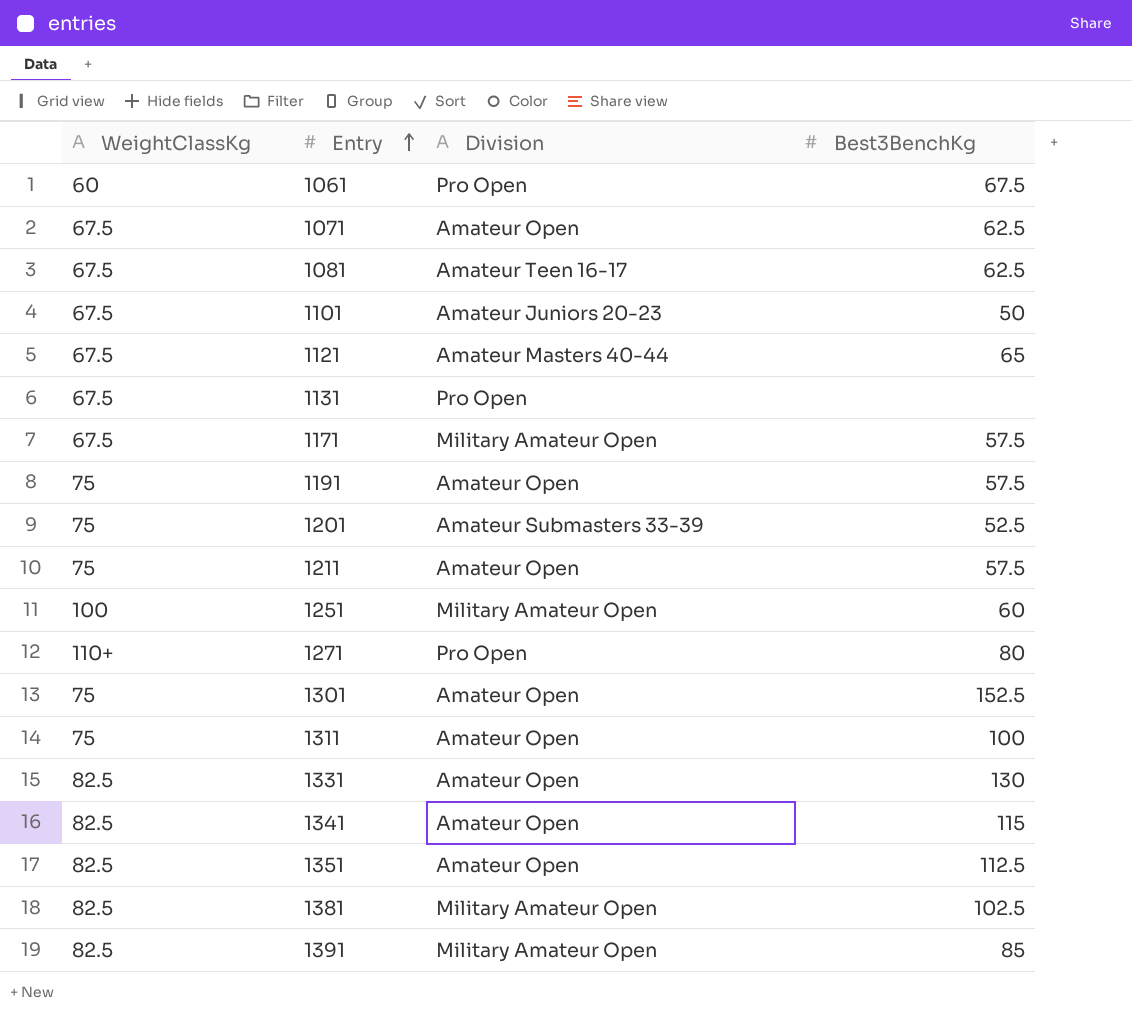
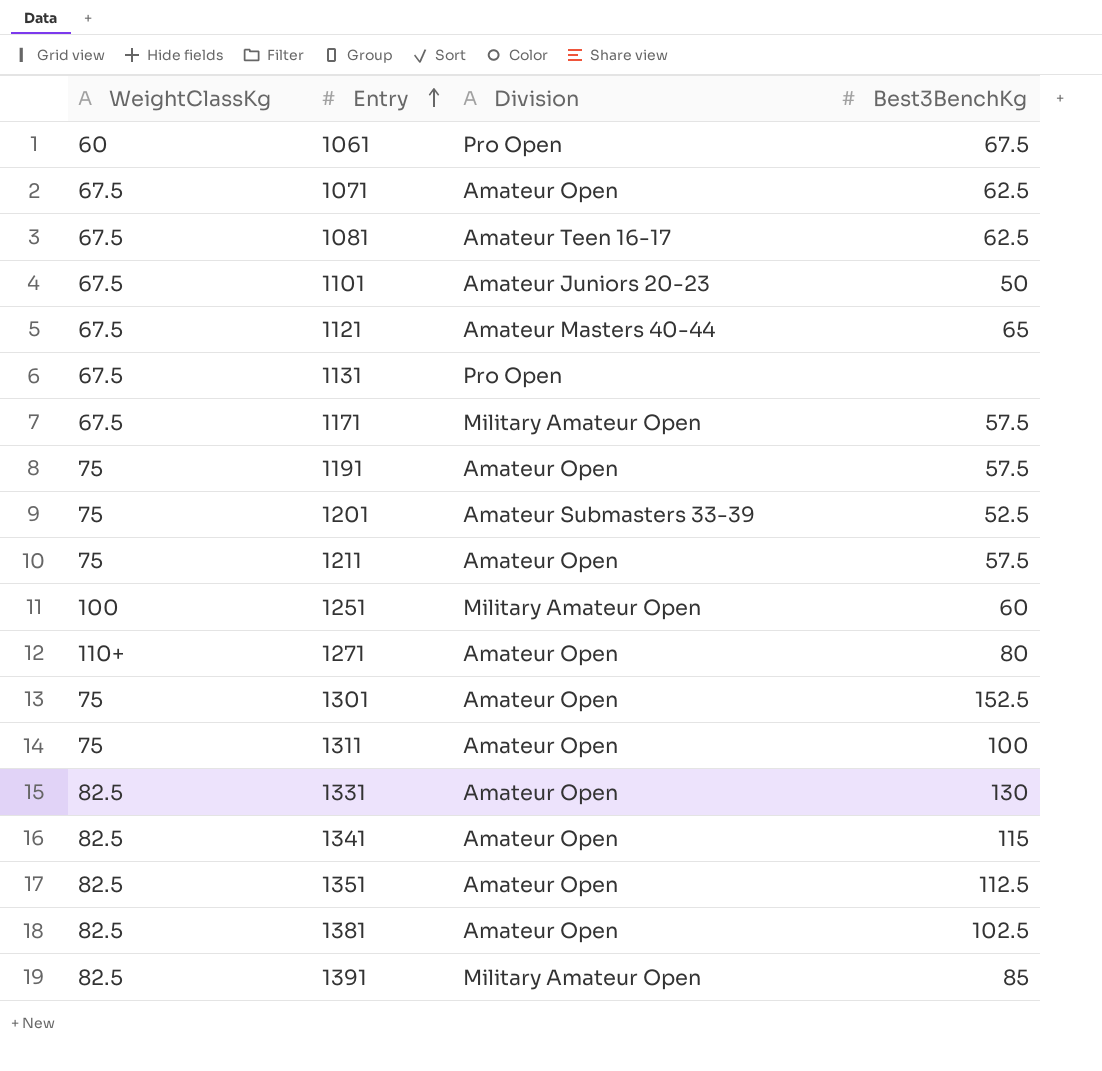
1271 | Division: Pro Open -> Amateur Open
1381 | Division: Military Amateur Open -> Amateur Open

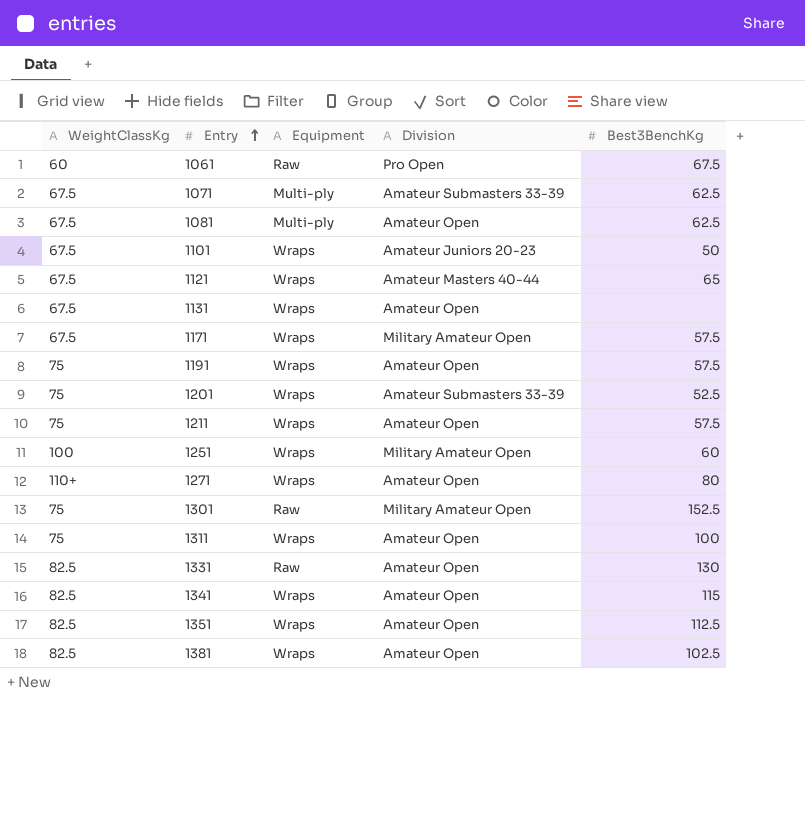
column Equipment | position: none -> 3
row 1391: 82.5 | Military Amateur Open | 85 -> none
1071 | Division: Amateur Open -> Amateur Submasters 33-39
1081 | Division: Amateur Teen 16-17 -> Amateur Open
1131 | Division: Pro Open -> Amateur Open
1301 | Division: Amateur Open -> Military Amateur Open

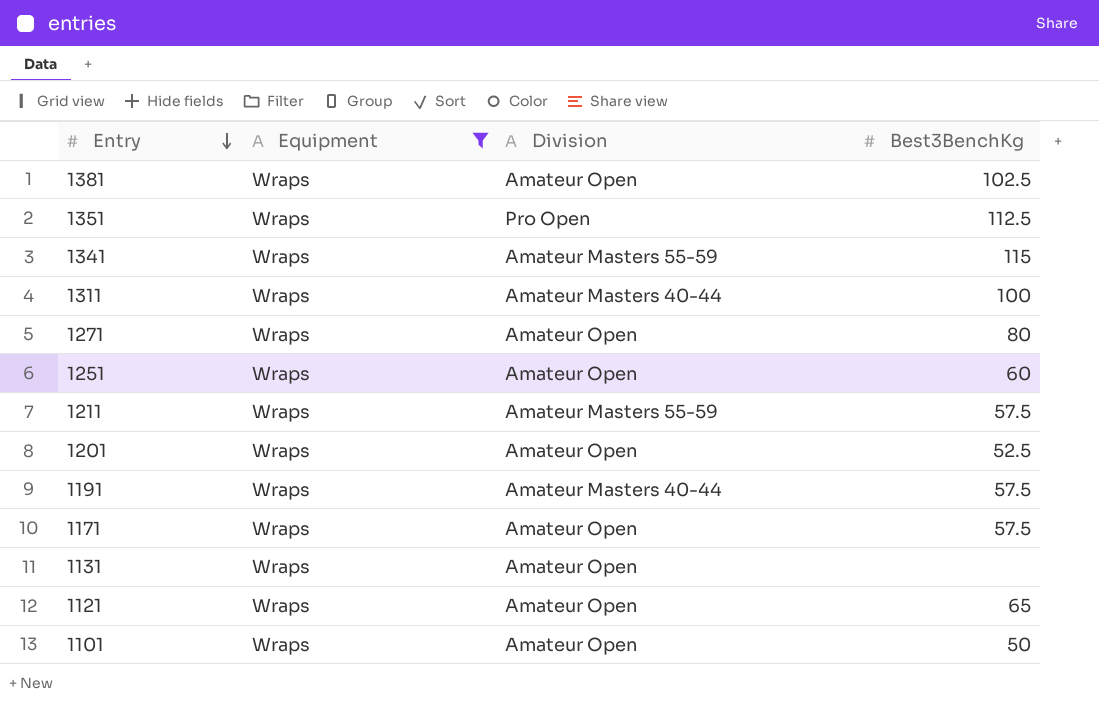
filter: none -> Equipment = Wraps
row order: Entry ascending -> Entry descending
column WeightClassKg | position: 1 -> none
1351 | Division: Amateur Open -> Pro Open
1341 | Division: Amateur Open -> Amateur Masters 55-59
1311 | Division: Amateur Open -> Amateur Masters 40-44
1251 | Division: Military Amateur Open -> Amateur Open
1211 | Division: Amateur Open -> Amateur Masters 55-59
1201 | Division: Amateur Submasters 33-39 -> Amateur Open
1191 | Division: Amateur Open -> Amateur Masters 40-44
1171 | Division: Military Amateur Open -> Amateur Open
1121 | Division: Amateur Masters 40-44 -> Amateur Open
1101 | Division: Amateur Juniors 20-23 -> Amateur Open

